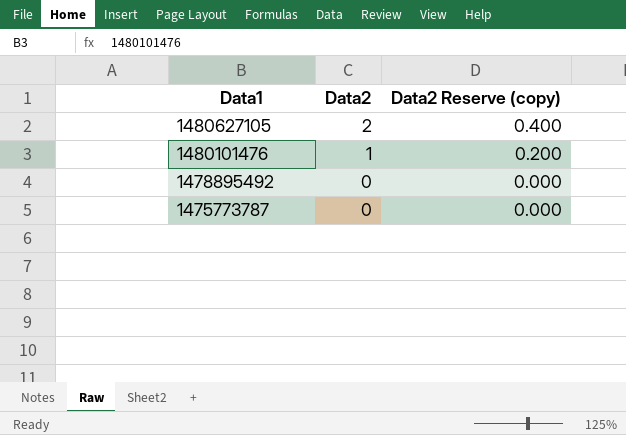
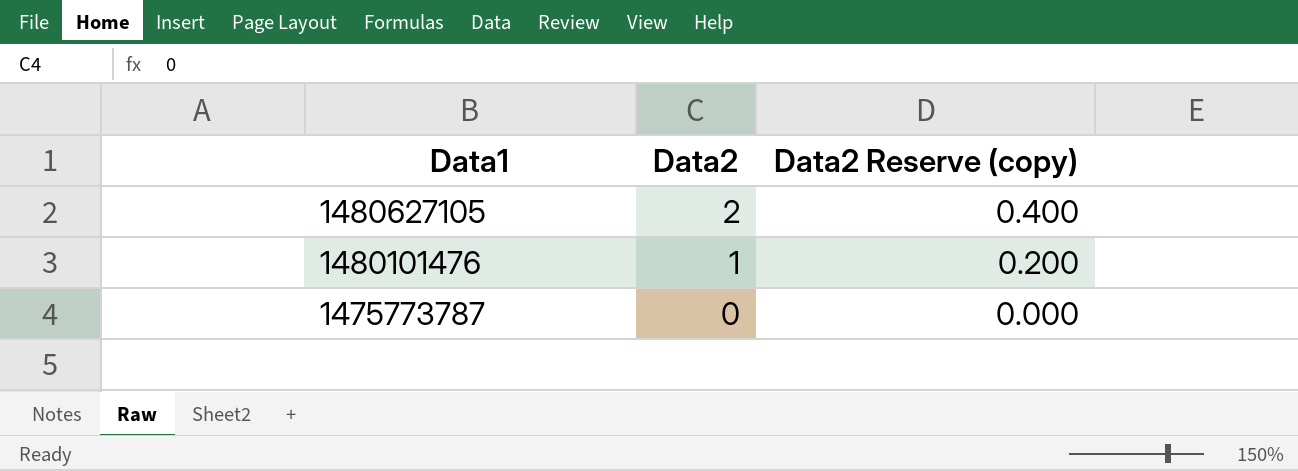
row 1478895492: 0 | 0.000 -> none

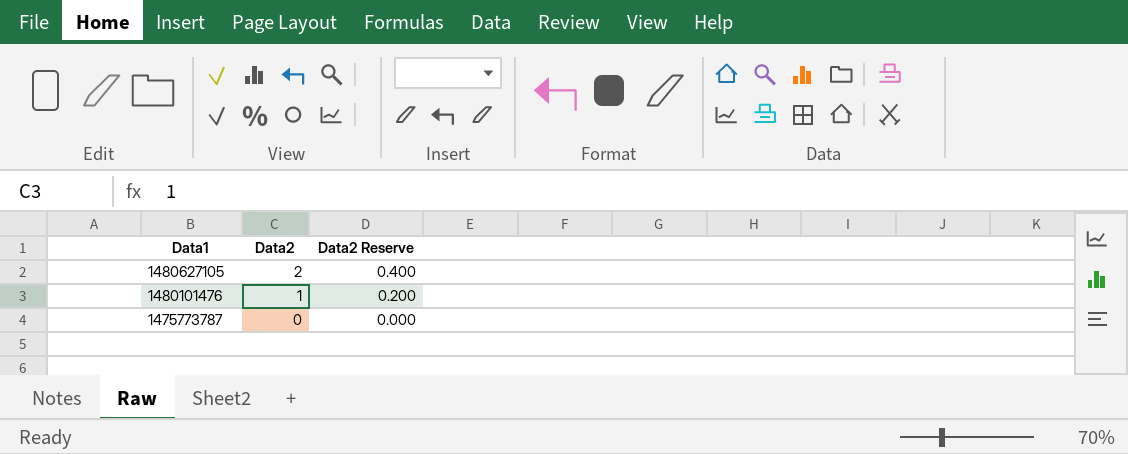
column name: Data2 Reserve (copy) -> Data2 Reserve

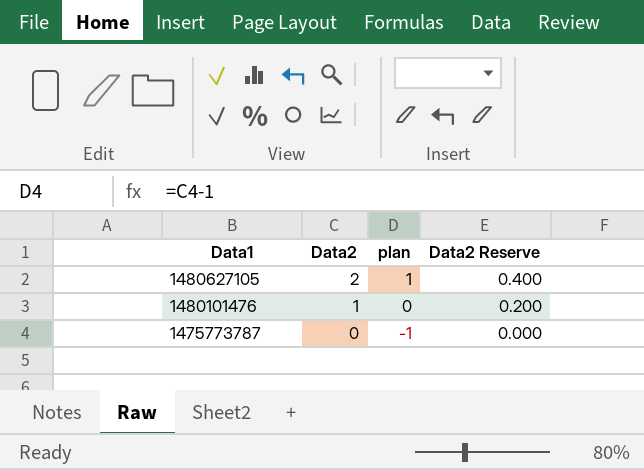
column plan | formula: none -> [Data2] - 1

